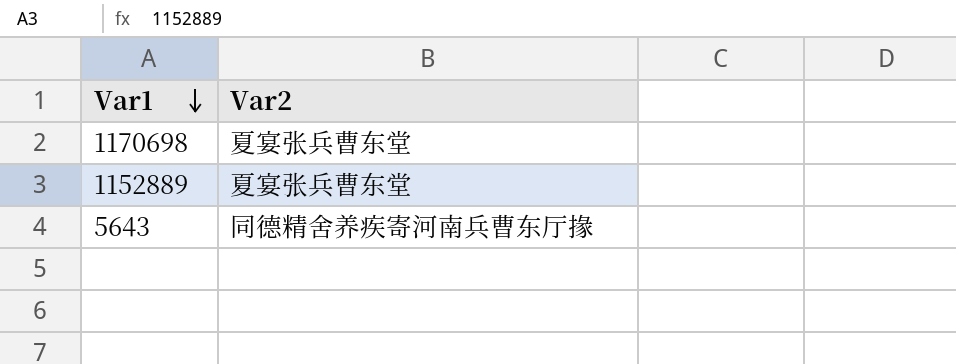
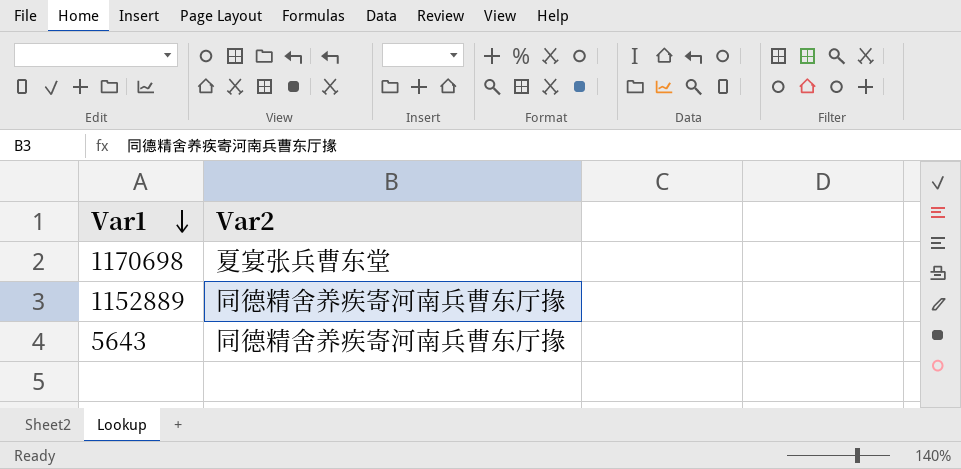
1152889 | Var2: 夏宴张兵曹东堂 -> 同德精舍养疾寄河南兵曹东厅掾

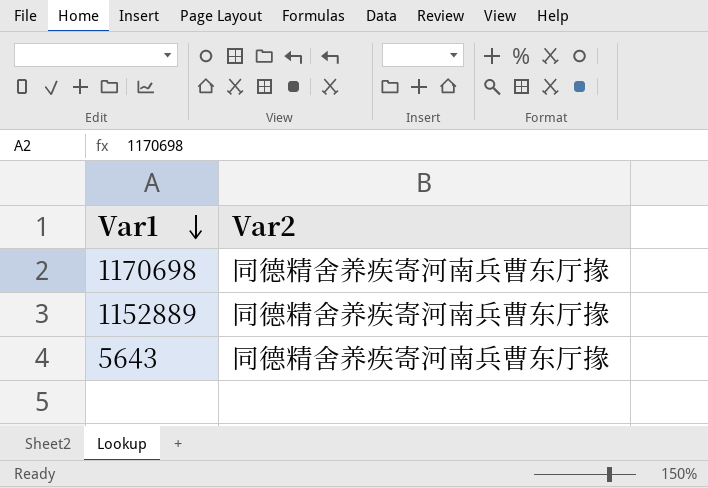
1170698 | Var2: 夏宴张兵曹东堂 -> 同德精舍养疾寄河南兵曹东厅掾

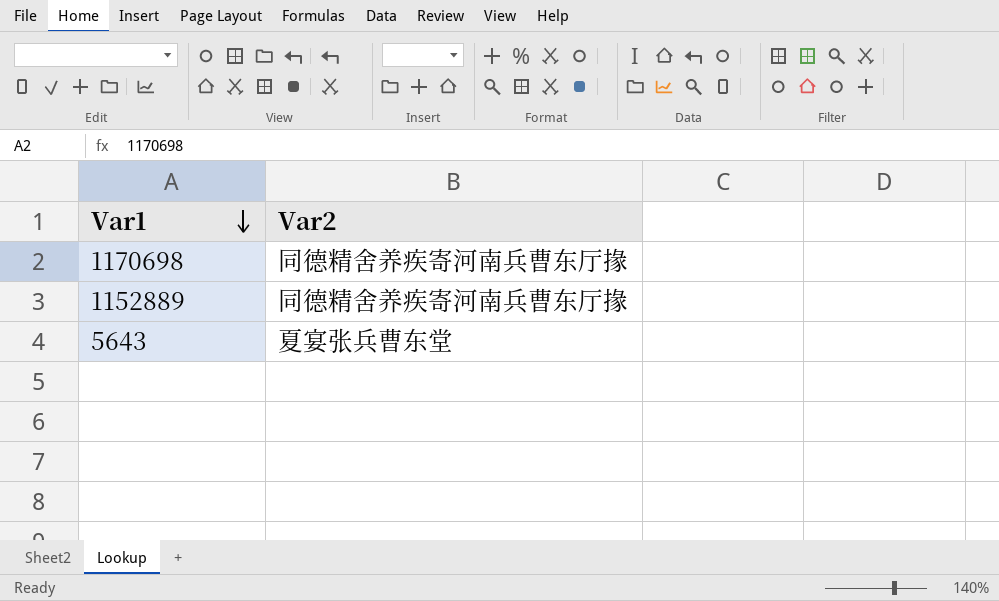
5643 | Var2: 同德精舍养疾寄河南兵曹东厅掾 -> 夏宴张兵曹东堂

